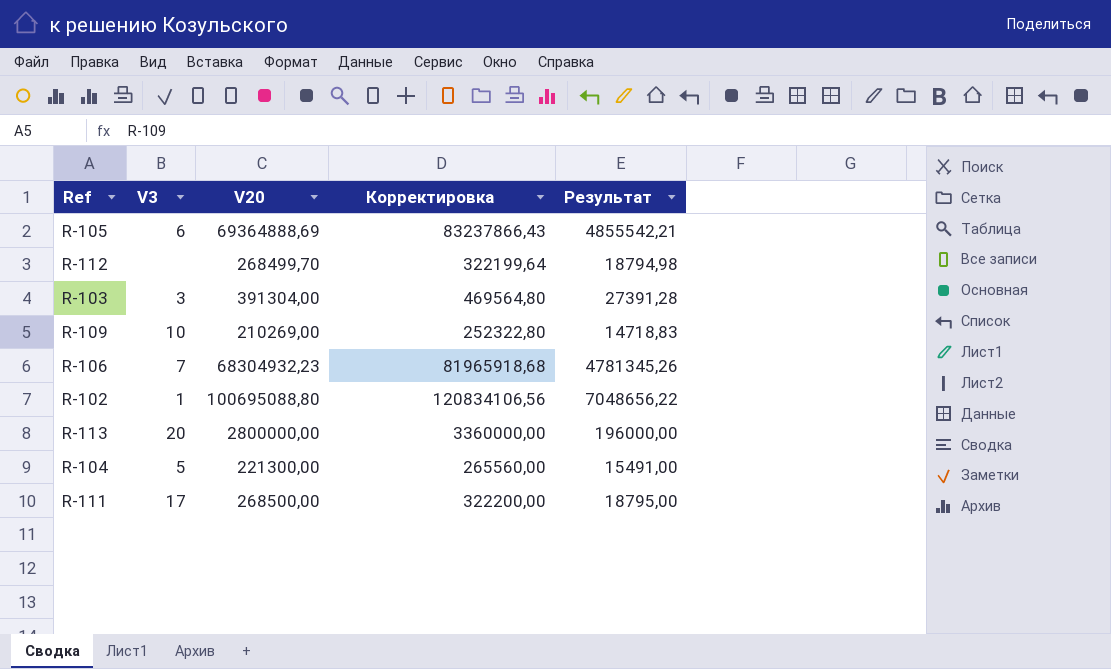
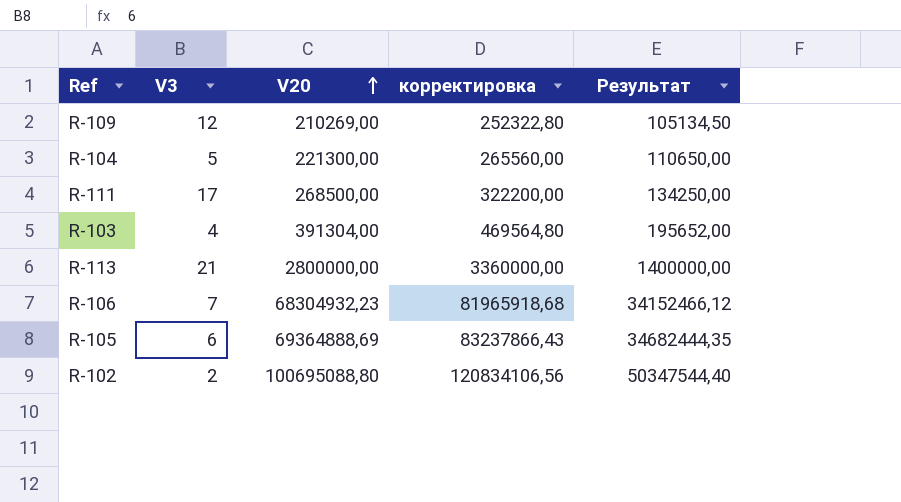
row order: none -> V20 ascending
column name: Корректировка -> корректировка
column Результат | formula: [V20] * 0,07 -> [V20] * 0,5
row R-112: none | 268499,70 | 322199,64 | 18794,98 -> none
R-109 | V3: 10 -> 12
R-103 | V3: 3 -> 4
R-113 | V3: 20 -> 21
R-102 | V3: 1 -> 2

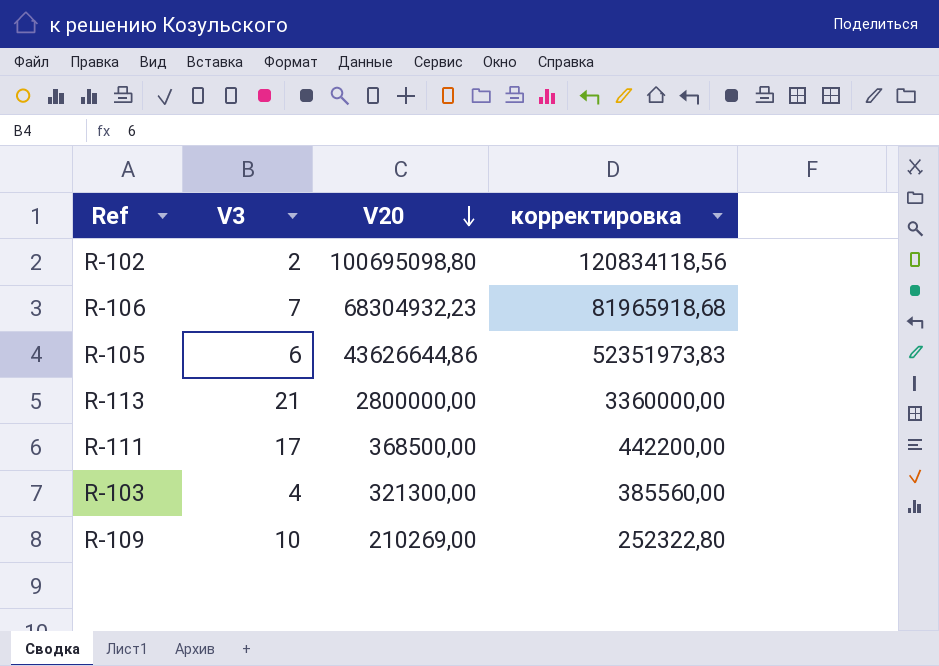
row order: V20 ascending -> V20 descending
column Результат | formula: [V20] * 0,5 -> none
row R-104: 5 | 221300,00 | 265560,00 | 110650,00 -> none
R-102 | V20: 100695088,80 -> 100695098,80
R-102 | корректировка: 120834106,56 -> 120834118,56
R-105 | V20: 69364888,69 -> 43626644,86
R-105 | корректировка: 83237866,43 -> 52351973,83
R-111 | V20: 268500,00 -> 368500,00
R-111 | корректировка: 322200,00 -> 442200,00
R-103 | V20: 391304,00 -> 321300,00
R-103 | корректировка: 469564,80 -> 385560,00
R-109 | V3: 12 -> 10

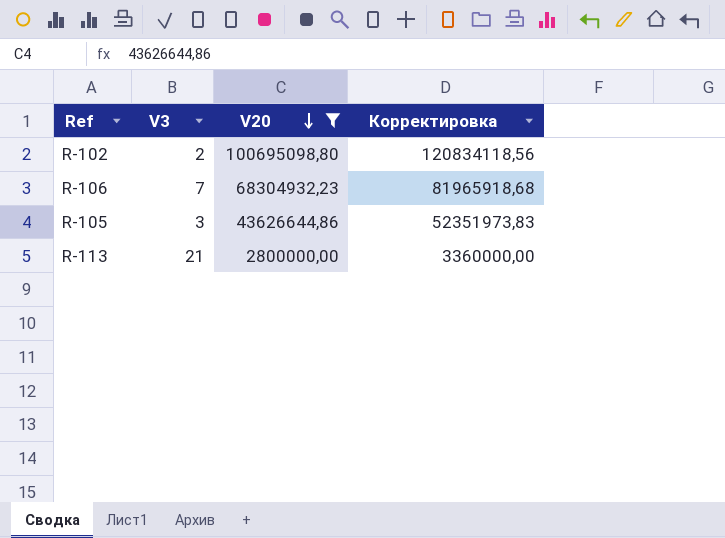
filter: none -> V20 >= 2800000,00
column name: корректировка -> Корректировка
R-105 | V3: 6 -> 3

